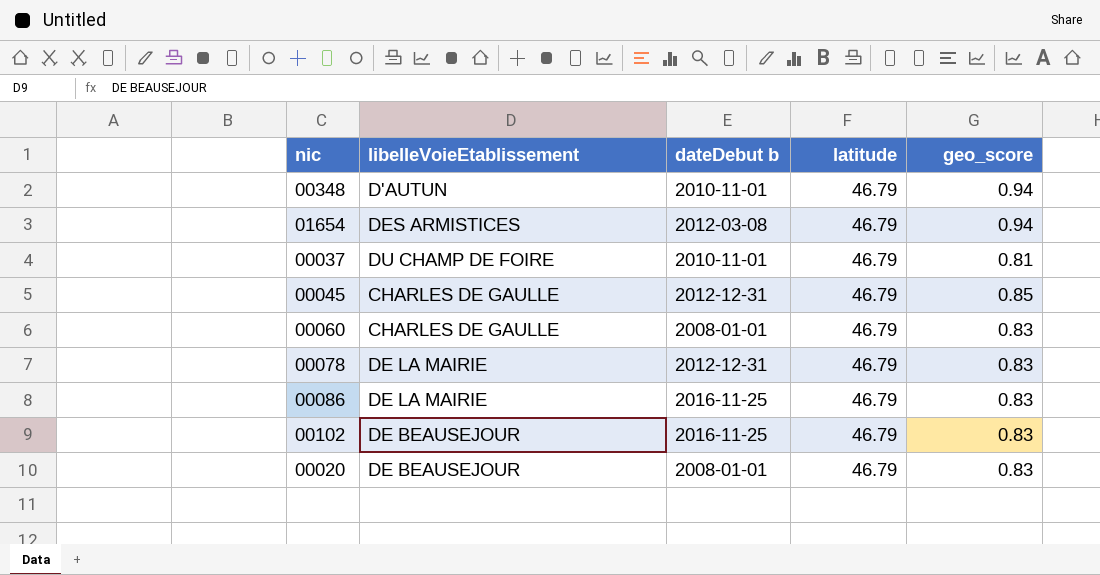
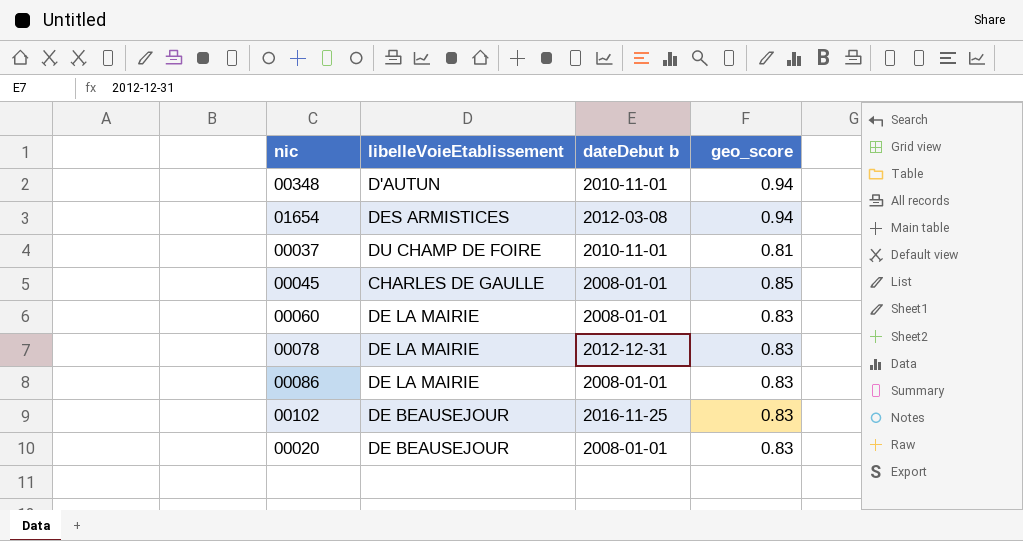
column latitude | position: 4 -> none
00045 | dateDebut b: 2012-12-31 -> 2008-01-01
00060 | libelleVoieEtablissement: CHARLES DE GAULLE -> DE LA MAIRIE
00086 | dateDebut b: 2016-11-25 -> 2008-01-01

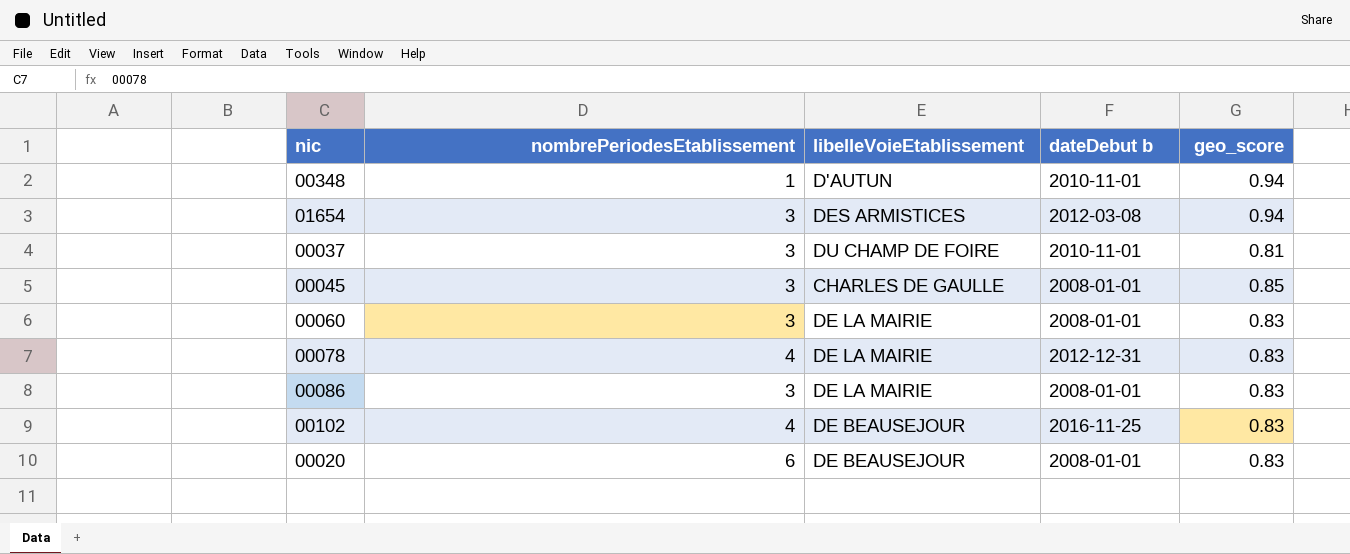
column nombrePeriodesEtablissement | position: none -> 2

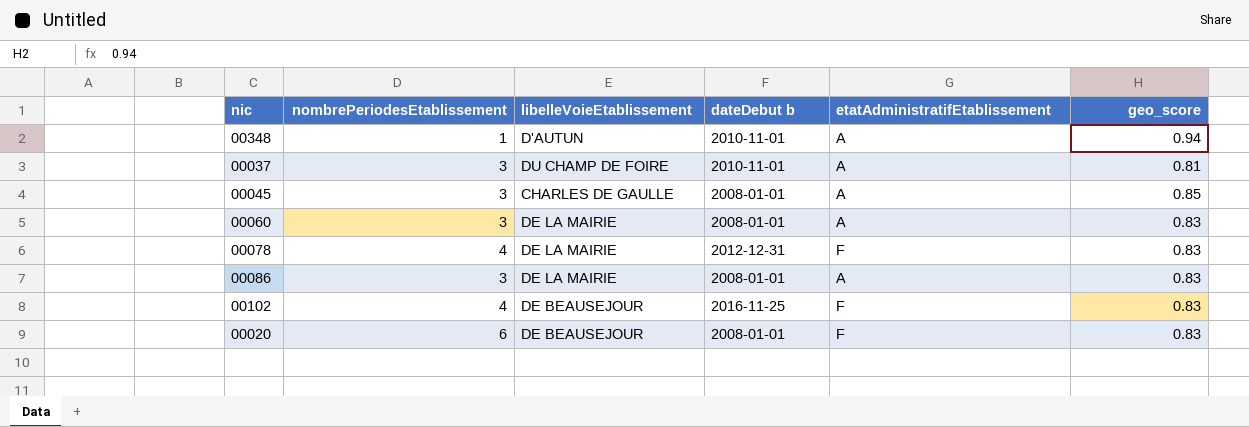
column etatAdministratifEtablissement | position: none -> 5
row 01654: 3 | DES ARMISTICES | 2012-03-08 | 0.94 -> none

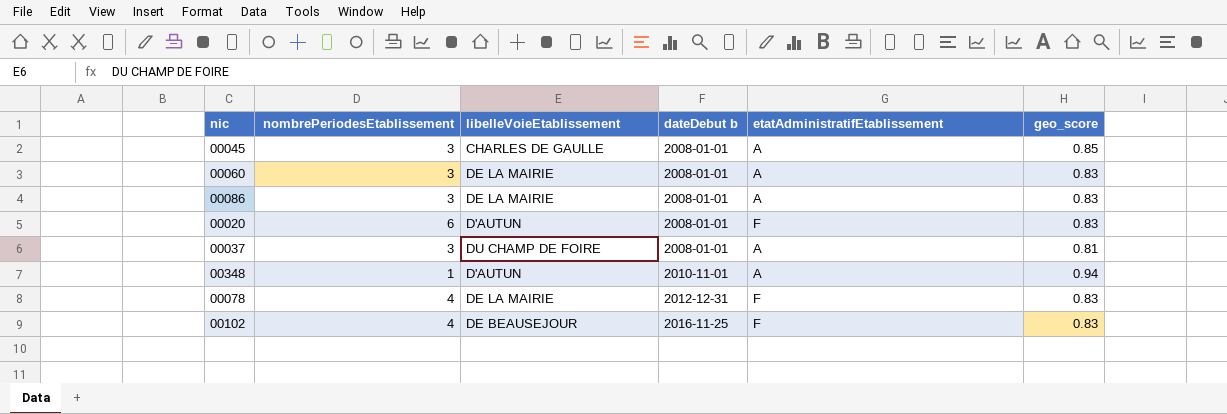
row order: none -> dateDebut b ascending
00020 | libelleVoieEtablissement: DE BEAUSEJOUR -> D'AUTUN
00037 | dateDebut b: 2010-11-01 -> 2008-01-01

